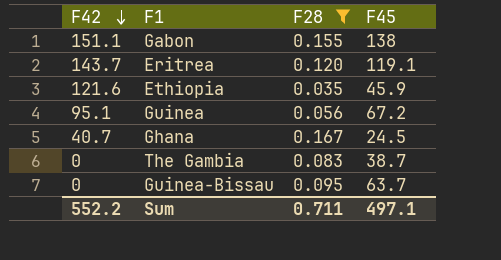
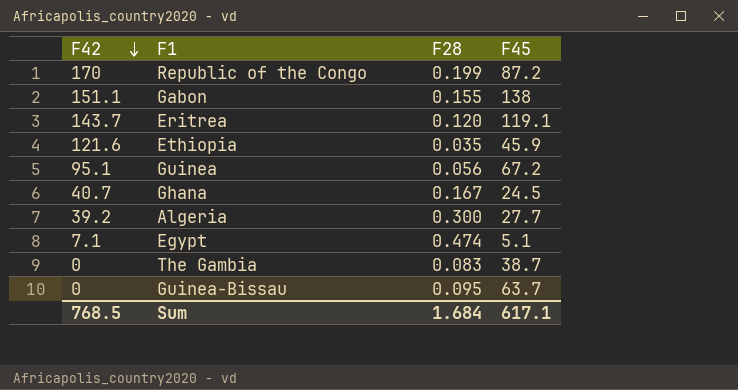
filter: F28 <= 0.167 -> none
Sum | F42: 552.2 -> 768.5
Sum | F28: 0.711 -> 1.684
Sum | F45: 497.1 -> 617.1

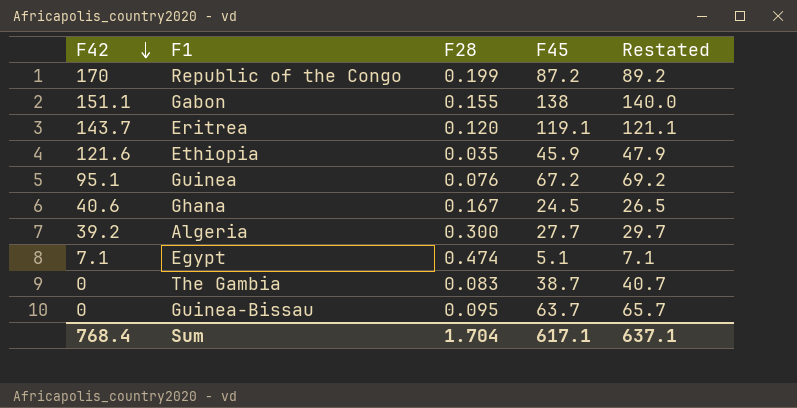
column Restated | formula: none -> [F45] + 2
Guinea | F28: 0.056 -> 0.076
Ghana | F42: 40.7 -> 40.6
Sum | F42: 768.5 -> 768.4
Sum | F28: 1.684 -> 1.704

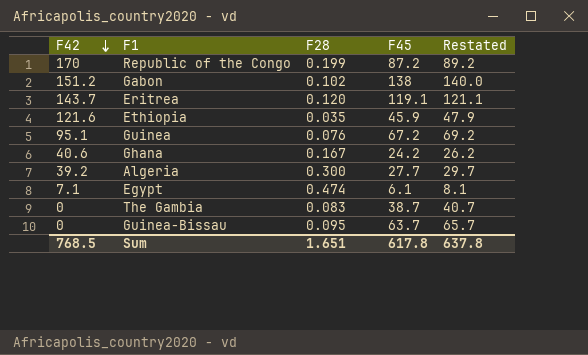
Gabon | F42: 151.1 -> 151.2
Gabon | F28: 0.155 -> 0.102
Ghana | F45: 24.5 -> 24.2
Ghana | Restated: 26.5 -> 26.2
Egypt | F45: 5.1 -> 6.1
Egypt | Restated: 7.1 -> 8.1
Sum | F42: 768.4 -> 768.5
Sum | F28: 1.704 -> 1.651
Sum | F45: 617.1 -> 617.8
Sum | Restated: 637.1 -> 637.8

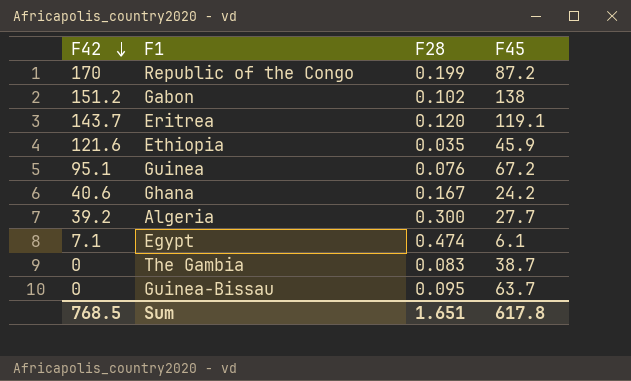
column Restated | formula: [F45] + 2 -> none

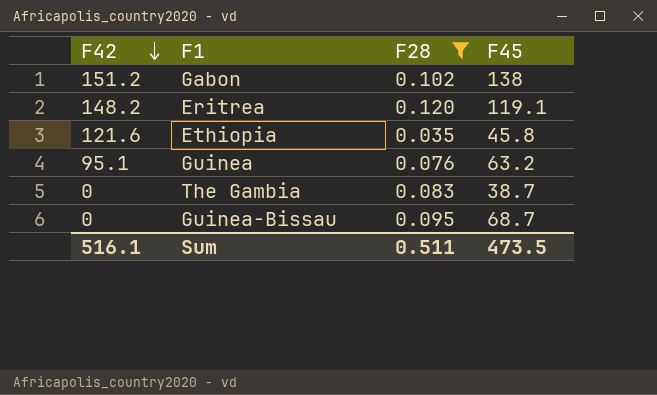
filter: none -> F28 <= 0.120
Eritrea | F42: 143.7 -> 148.2
Ethiopia | F45: 45.9 -> 45.8
Guinea | F45: 67.2 -> 63.2
Guinea-Bissau | F45: 63.7 -> 68.7
Sum | F42: 768.5 -> 516.1
Sum | F28: 1.651 -> 0.511
Sum | F45: 617.8 -> 473.5

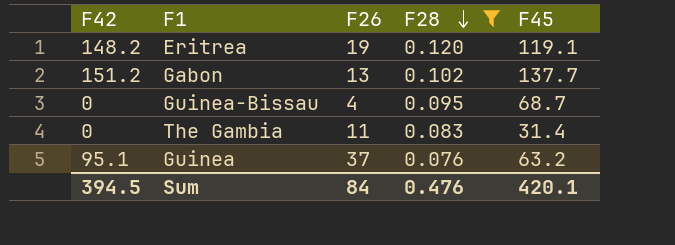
row order: F42 descending -> F28 descending
column F26 | position: none -> 3
row Ethiopia: 121.6 | 0.035 | 45.8 -> none
Gabon | F45: 138 -> 137.7
The Gambia | F45: 38.7 -> 31.4
Sum | F42: 516.1 -> 394.5
Sum | F28: 0.511 -> 0.476
Sum | F45: 473.5 -> 420.1

